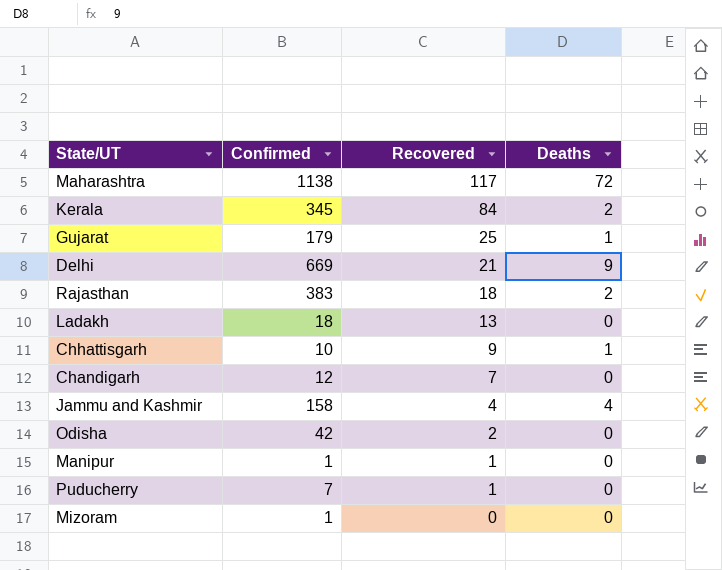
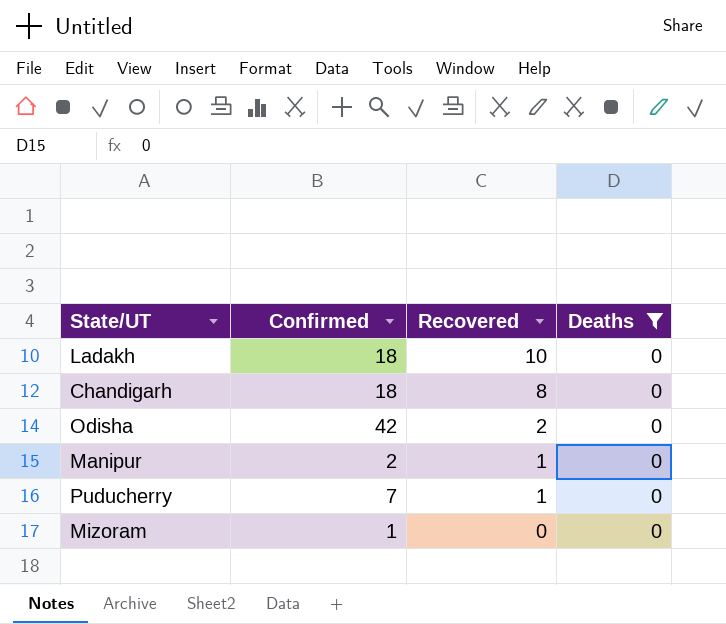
filter: none -> Deaths = 0
Ladakh | Recovered: 13 -> 10
Chandigarh | Confirmed: 12 -> 18
Chandigarh | Recovered: 7 -> 8
Manipur | Confirmed: 1 -> 2

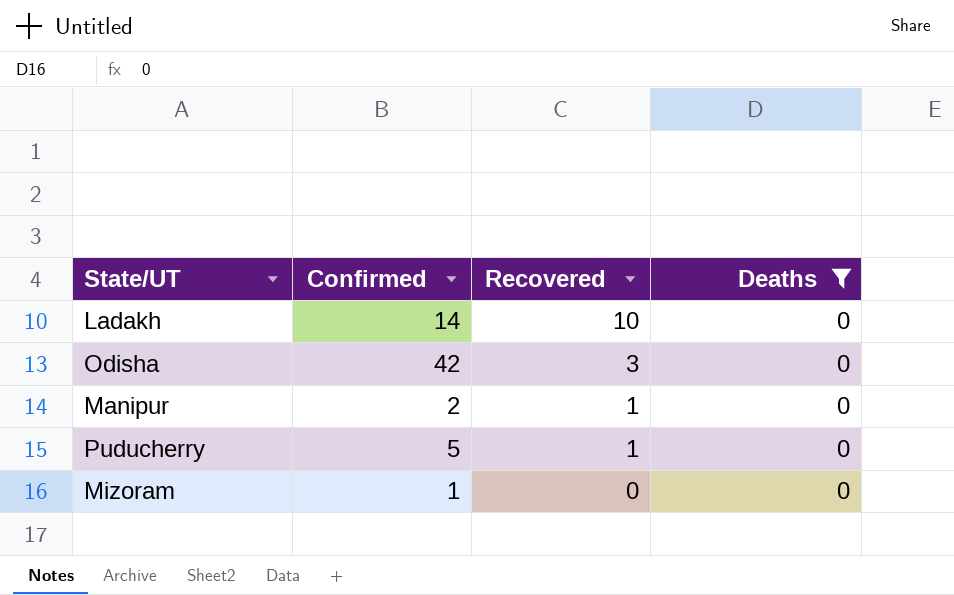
row Chandigarh: 18 | 8 | 0 -> none
Ladakh | Confirmed: 18 -> 14
Odisha | Recovered: 2 -> 3
Puducherry | Confirmed: 7 -> 5

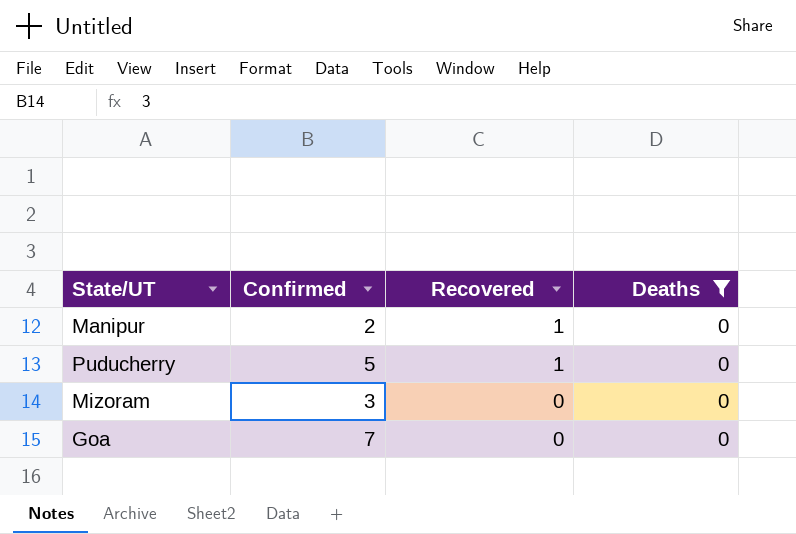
row Ladakh: 14 | 10 | 0 -> none
row Odisha: 42 | 3 | 0 -> none
Mizoram | Confirmed: 1 -> 3
row Goa: none -> 7 | 0 | 0

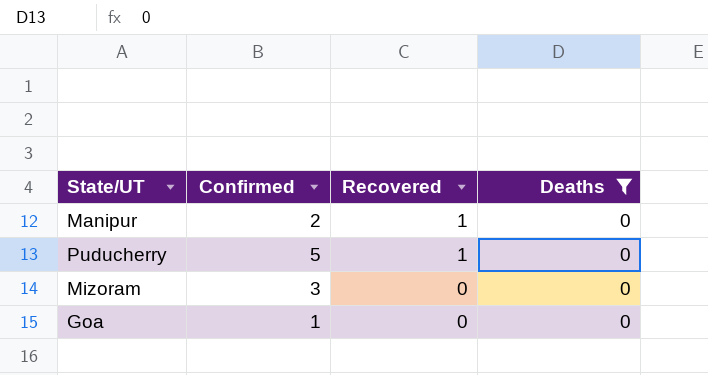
Goa | Confirmed: 7 -> 1

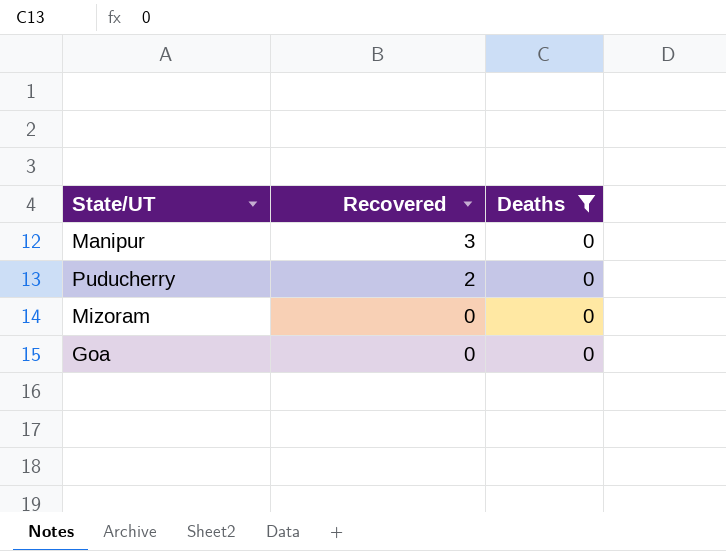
column Confirmed | position: 2 -> none
Manipur | Recovered: 1 -> 3
Puducherry | Recovered: 1 -> 2

